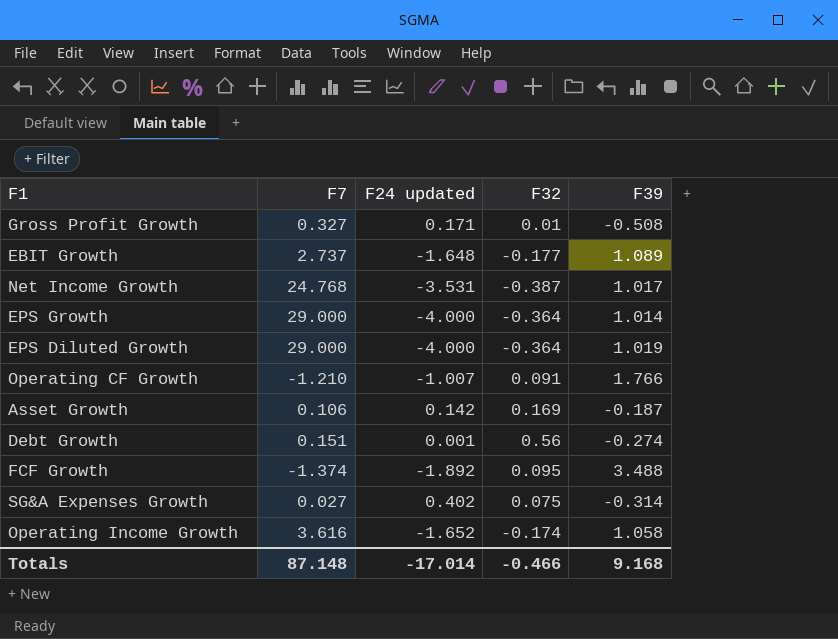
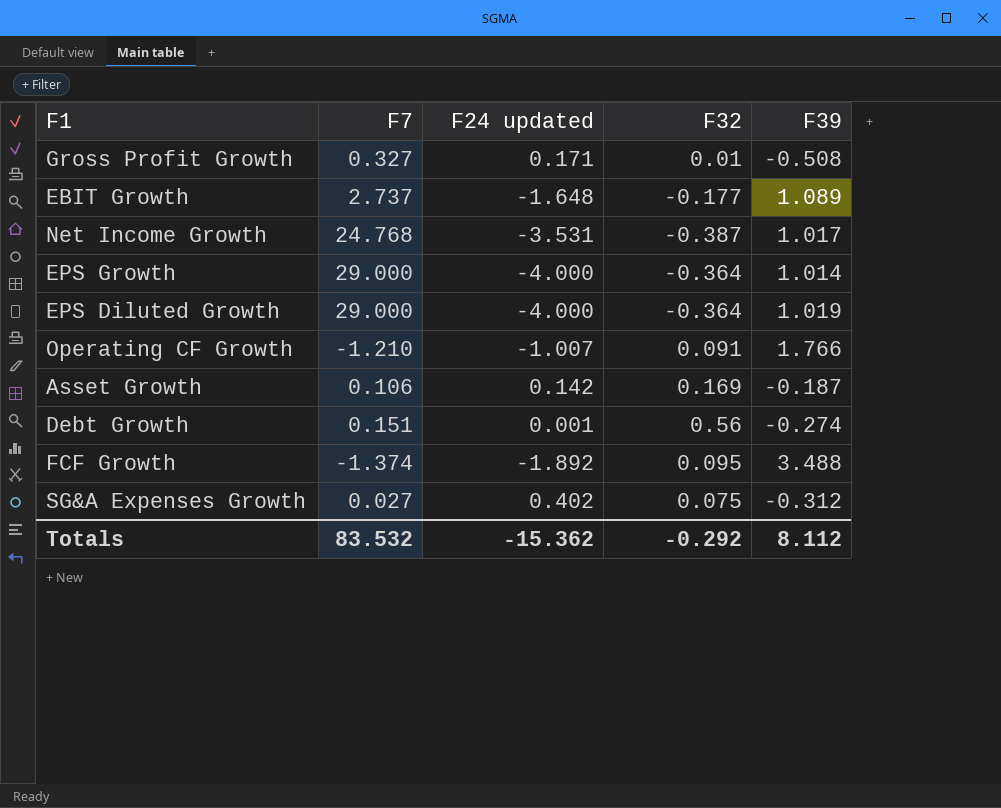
row Operating Income Growth: 3.616 | -1.652 | -0.174 | 1.058 -> none
SG&A Expenses Growth | F39: -0.314 -> -0.312
Totals | F7: 87.148 -> 83.532
Totals | F24 updated: -17.014 -> -15.362
Totals | F32: -0.466 -> -0.292
Totals | F39: 9.168 -> 8.112

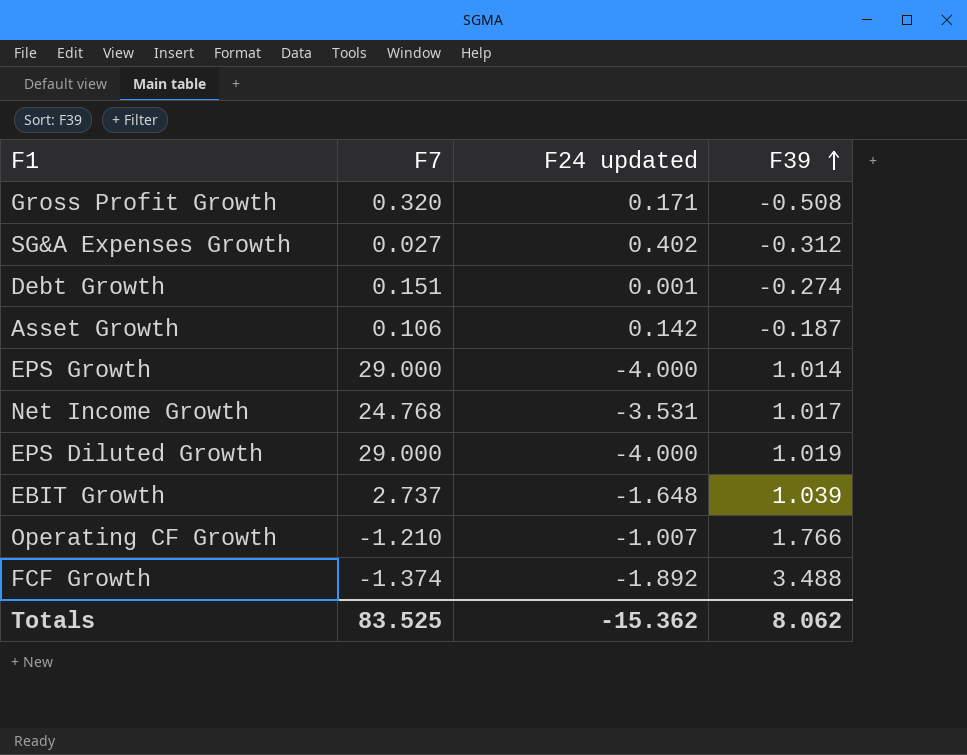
row order: none -> F39 ascending
column F32 | position: 4 -> none
Gross Profit Growth | F7: 0.327 -> 0.320
EBIT Growth | F39: 1.089 -> 1.039
Totals | F7: 83.532 -> 83.525
Totals | F39: 8.112 -> 8.062

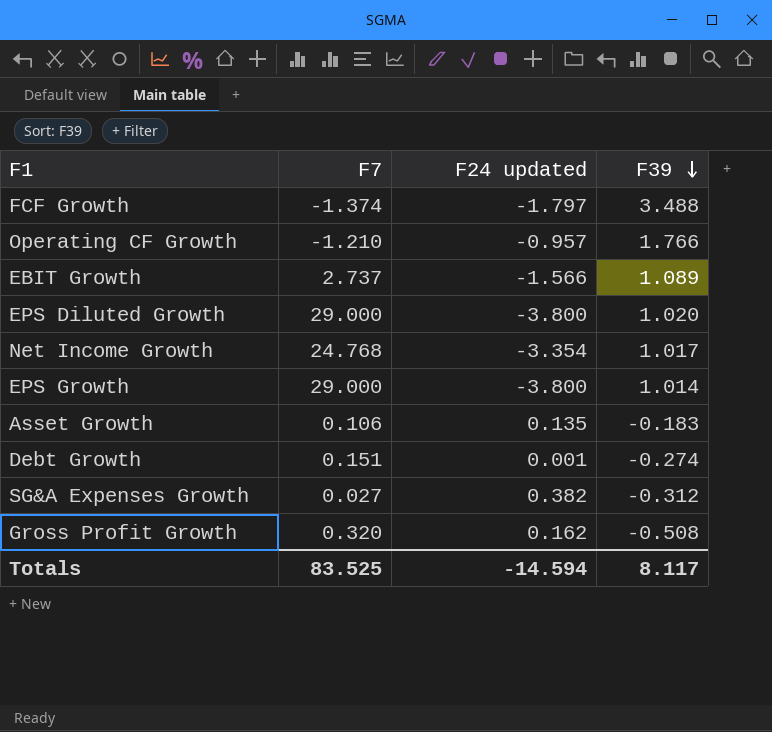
row order: F39 ascending -> F39 descending
FCF Growth | F24 updated: -1.892 -> -1.797
Operating CF Growth | F24 updated: -1.007 -> -0.957
EBIT Growth | F24 updated: -1.648 -> -1.566
EBIT Growth | F39: 1.039 -> 1.089
EPS Diluted Growth | F24 updated: -4.000 -> -3.800
EPS Diluted Growth | F39: 1.019 -> 1.020
Net Income Growth | F24 updated: -3.531 -> -3.354
EPS Growth | F24 updated: -4.000 -> -3.800
Asset Growth | F24 updated: 0.142 -> 0.135
Asset Growth | F39: -0.187 -> -0.183
SG&A Expenses Growth | F24 updated: 0.402 -> 0.382
Gross Profit Growth | F24 updated: 0.171 -> 0.162
Totals | F24 updated: -15.362 -> -14.594
Totals | F39: 8.062 -> 8.117

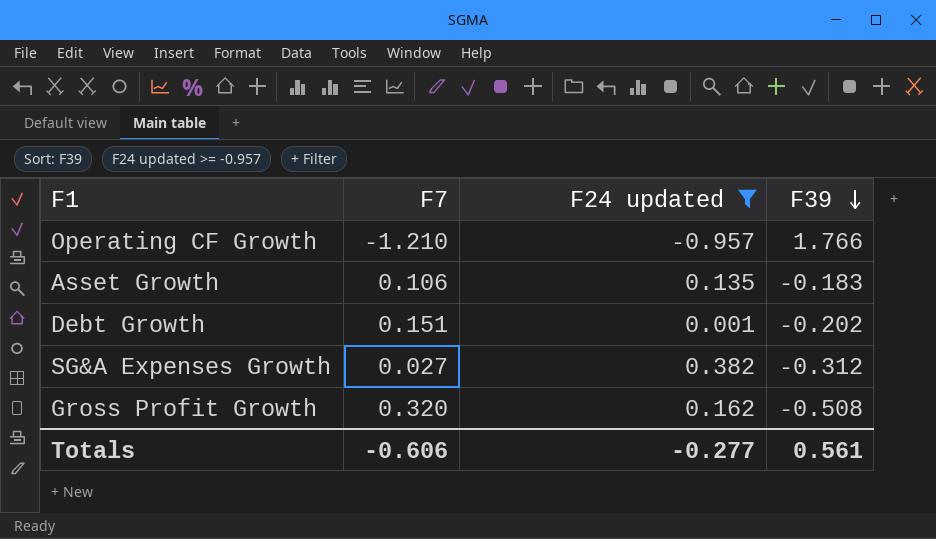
filter: none -> F24 updated >= -0.957
Debt Growth | F39: -0.274 -> -0.202
Totals | F7: 83.525 -> -0.606
Totals | F24 updated: -14.594 -> -0.277
Totals | F39: 8.117 -> 0.561

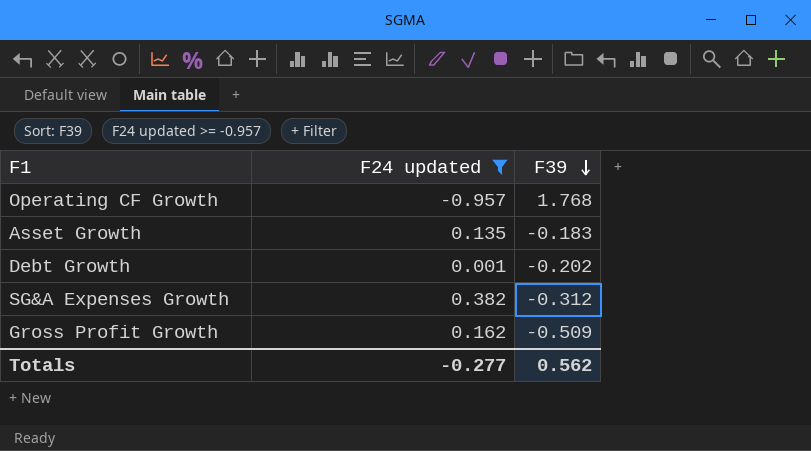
column F7 | position: 2 -> none
Operating CF Growth | F39: 1.766 -> 1.768
Gross Profit Growth | F39: -0.508 -> -0.509
Totals | F39: 0.561 -> 0.562

